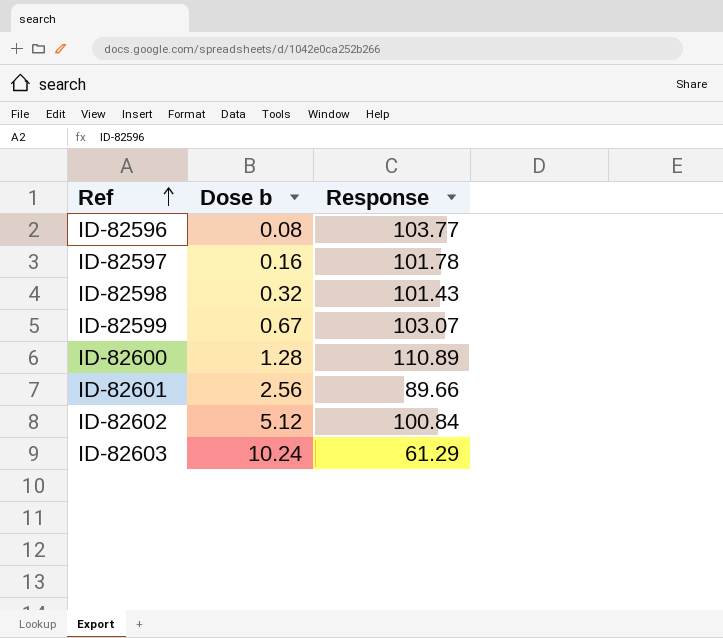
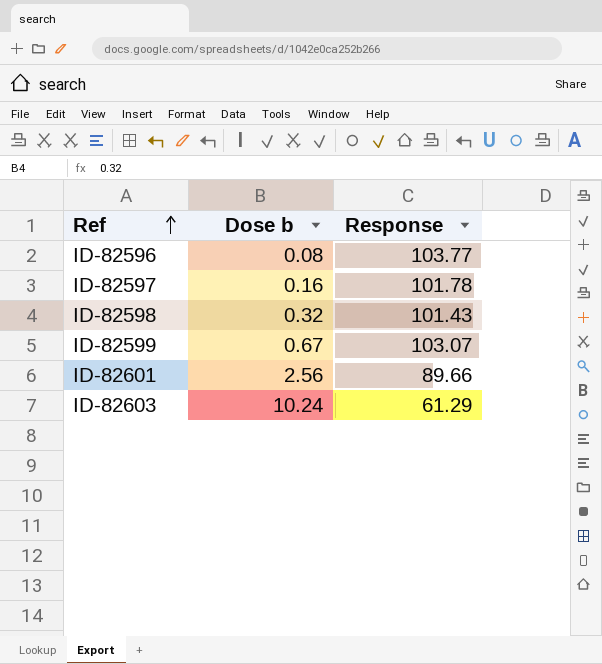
row ID-82600: 1.28 | 110.89 -> none
row ID-82602: 5.12 | 100.84 -> none

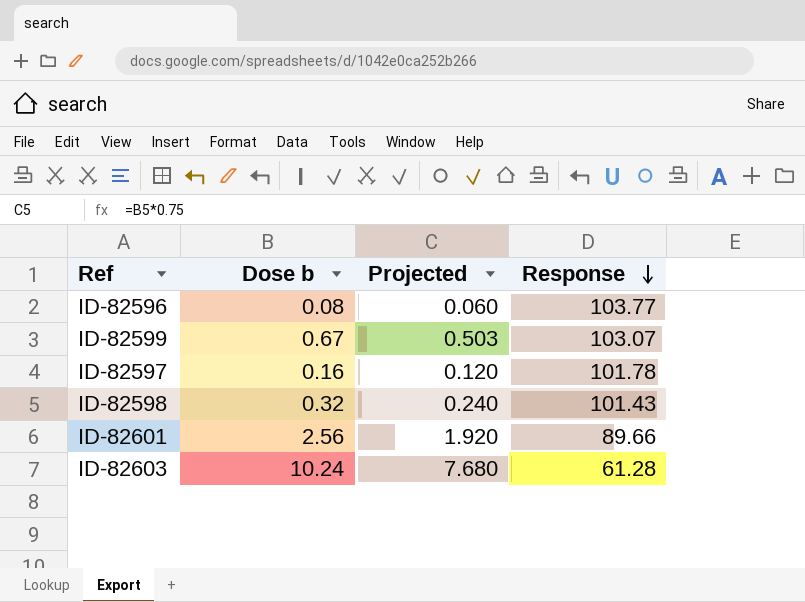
row order: Ref ascending -> Response descending
column Projected | formula: none -> [Dose b] * 0.75
ID-82603 | Response: 61.29 -> 61.28

